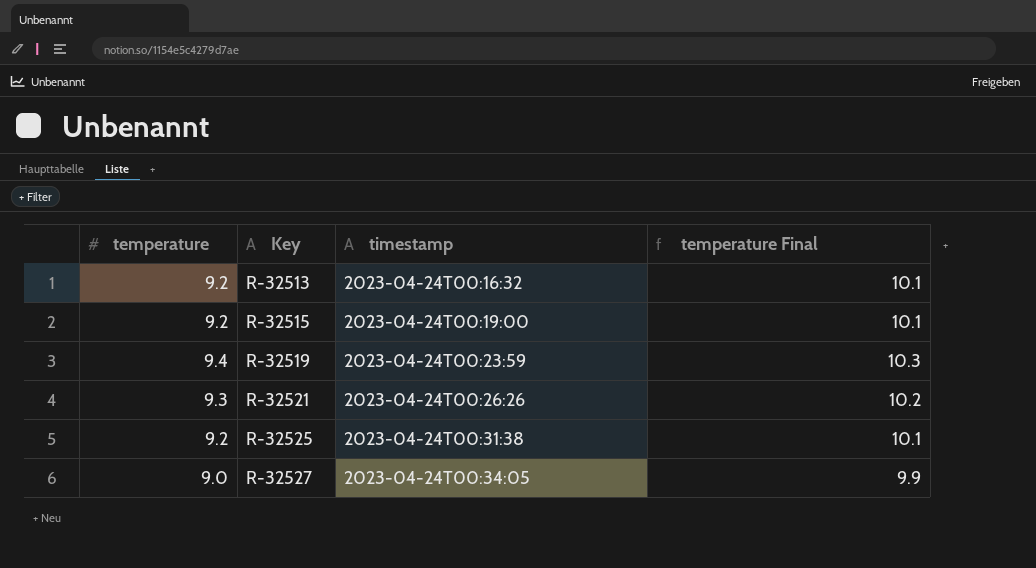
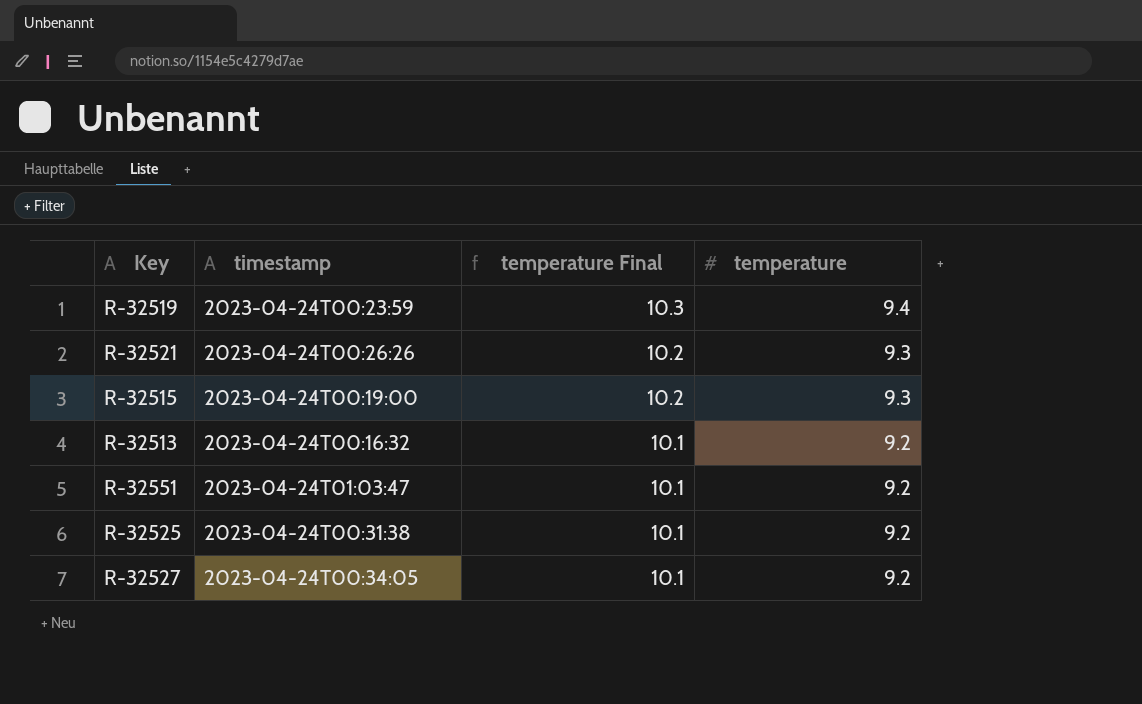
row order: Key ascending -> temperature Final descending
column temperature | position: 1 -> 4
R-32515 | temperature Final: 10.1 -> 10.2
R-32515 | temperature: 9.2 -> 9.3
row R-32551: none -> 2023-04-24T01:03:47 | 10.1 | 9.2
R-32527 | temperature Final: 9.9 -> 10.1
R-32527 | temperature: 9.0 -> 9.2

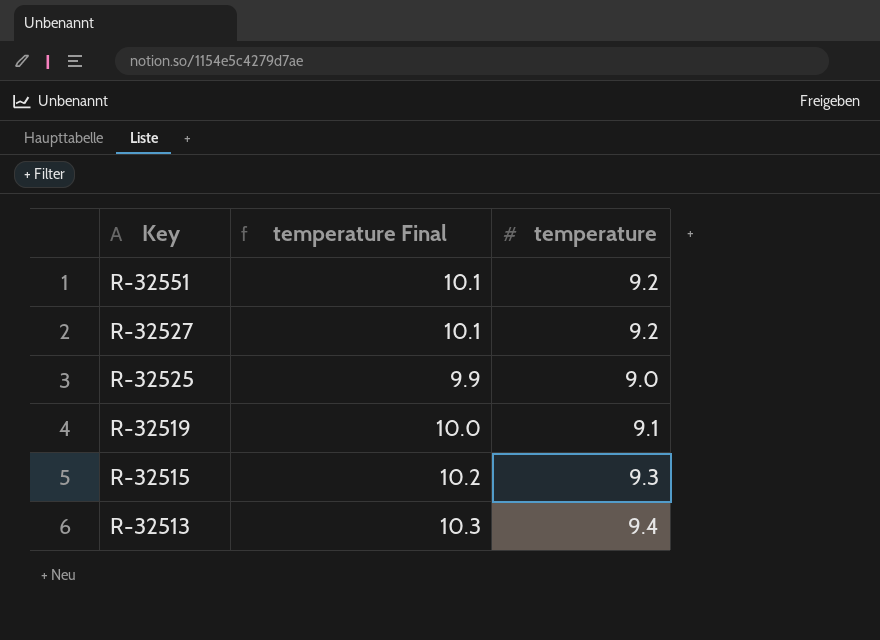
row order: temperature Final descending -> Key descending
column timestamp | position: 2 -> none
row R-32521: 2023-04-24T00:26:26 | 10.2 | 9.3 -> none
R-32525 | temperature Final: 10.1 -> 9.9
R-32525 | temperature: 9.2 -> 9.0
R-32519 | temperature Final: 10.3 -> 10.0
R-32519 | temperature: 9.4 -> 9.1
R-32513 | temperature Final: 10.1 -> 10.3
R-32513 | temperature: 9.2 -> 9.4

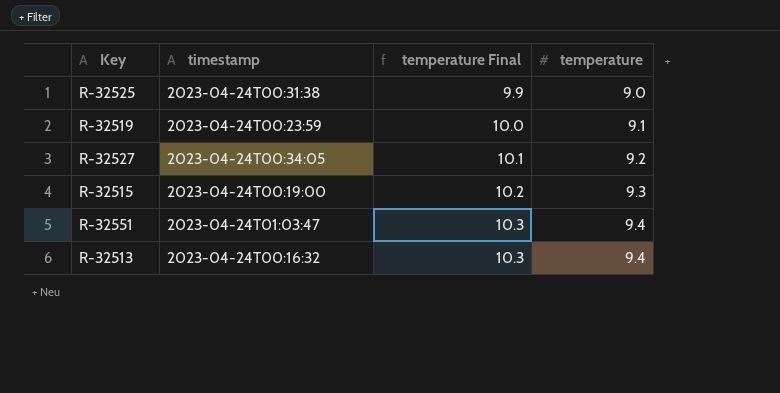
row order: Key descending -> temperature Final ascending
column timestamp | position: none -> 2
R-32551 | temperature Final: 10.1 -> 10.3
R-32551 | temperature: 9.2 -> 9.4

